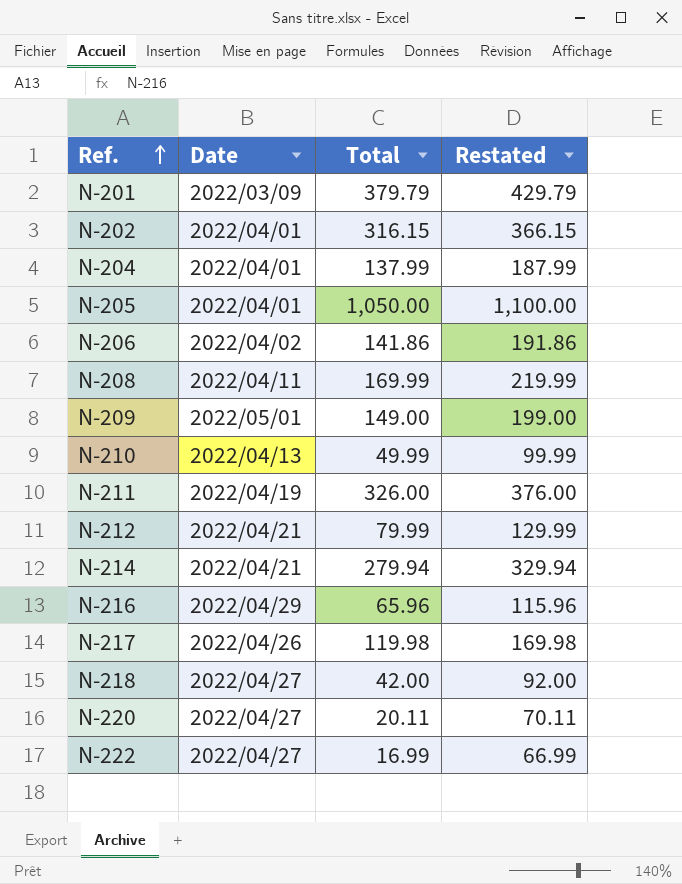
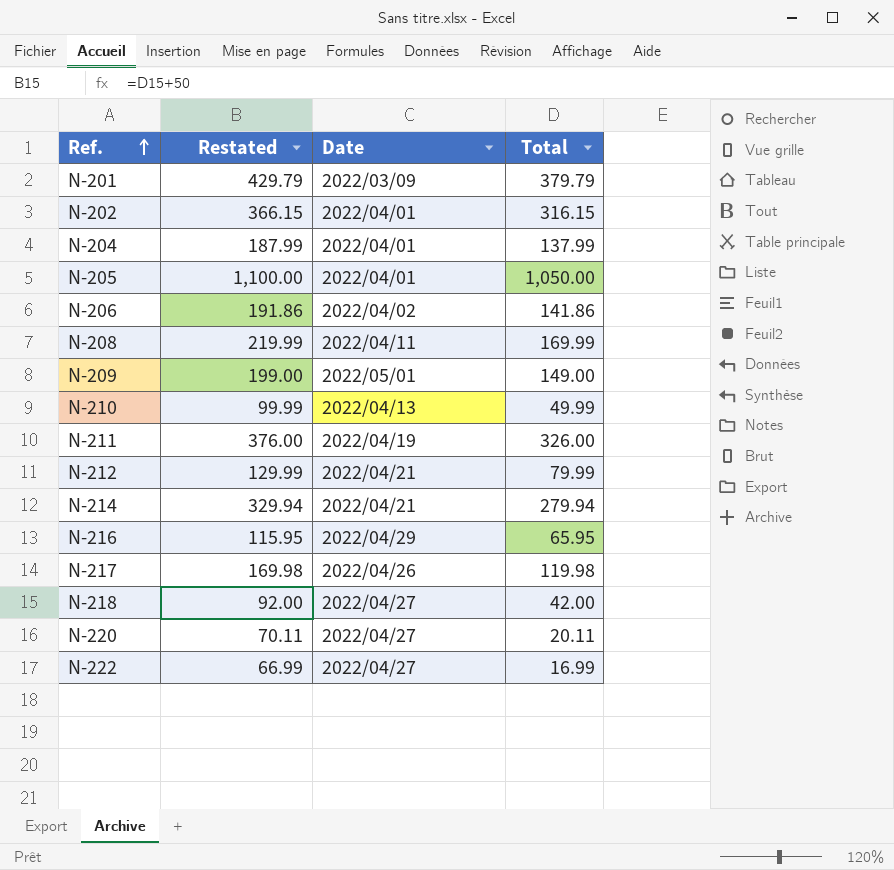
column Restated | position: 4 -> 2
N-216 | Restated: 115.96 -> 115.95
N-216 | Total: 65.96 -> 65.95

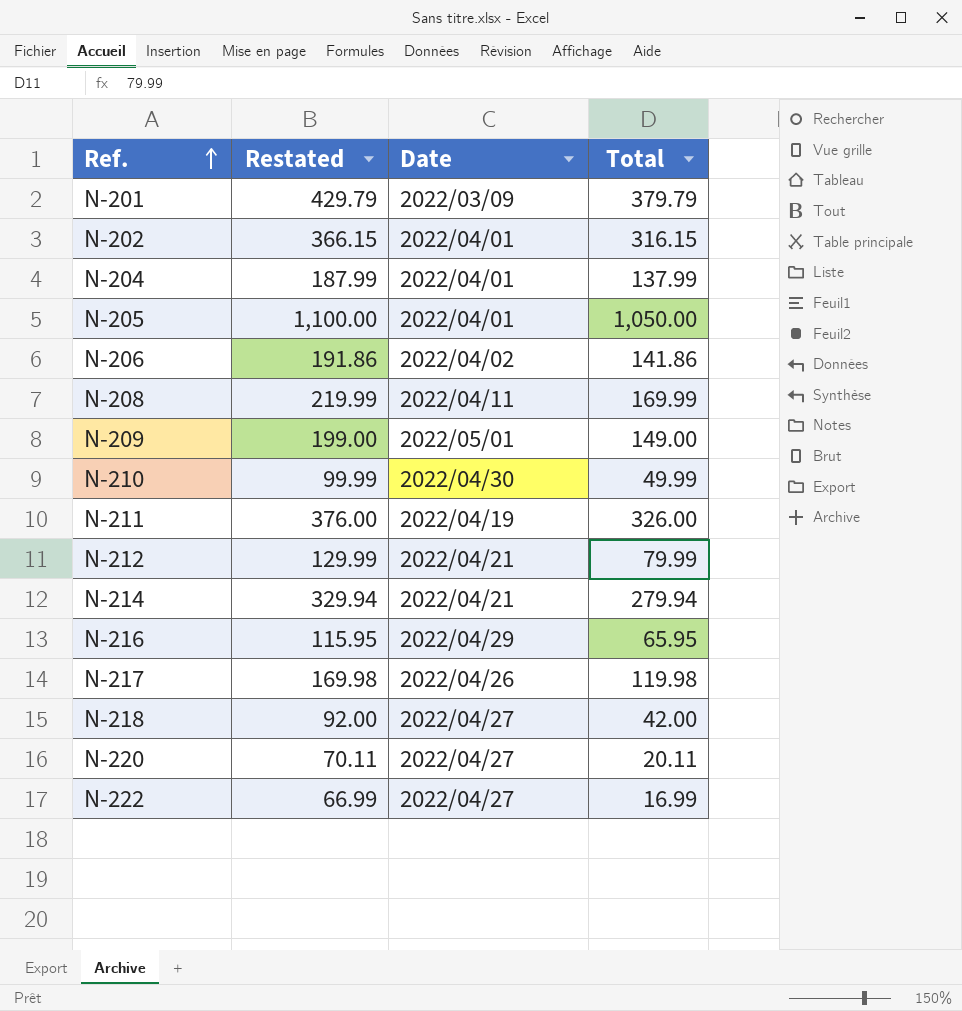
N-210 | Date: 2022/04/13 -> 2022/04/30

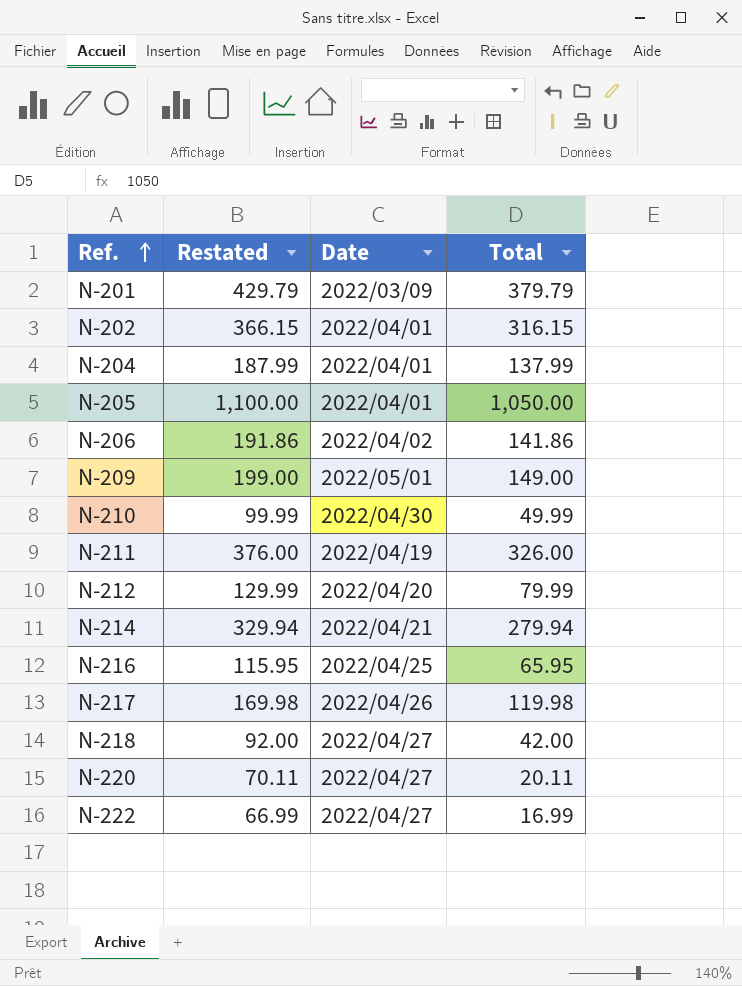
row N-208: 219.99 | 2022/04/11 | 169.99 -> none
N-212 | Date: 2022/04/21 -> 2022/04/20
N-216 | Date: 2022/04/29 -> 2022/04/25

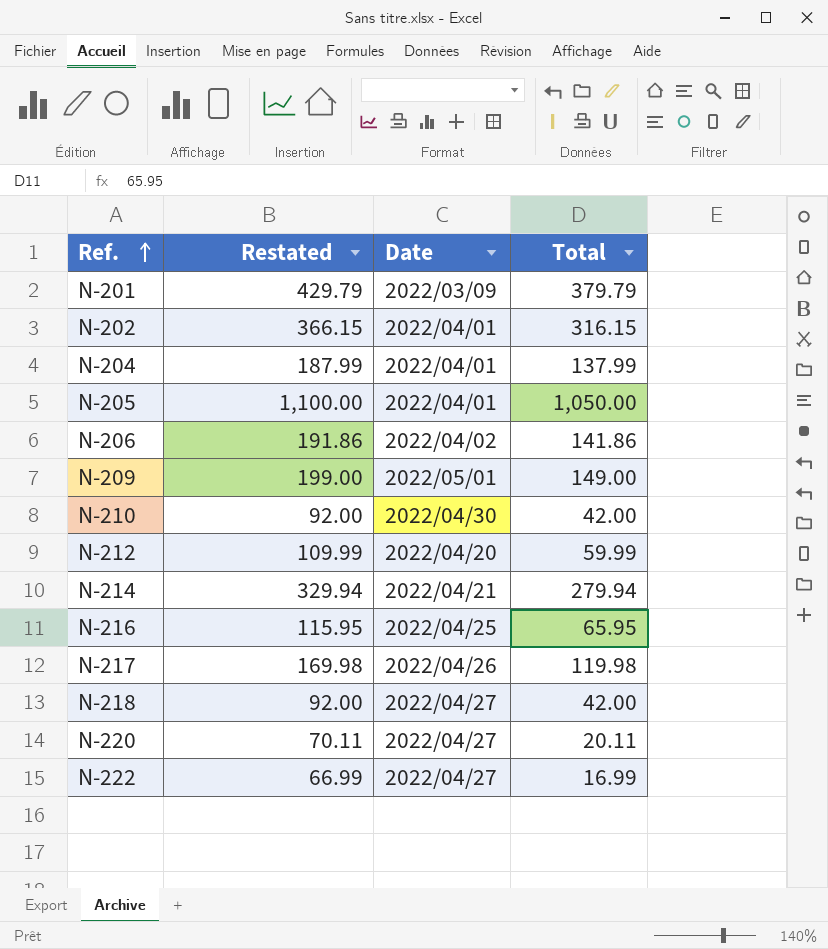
row N-211: 376.00 | 2022/04/19 | 326.00 -> none
N-210 | Restated: 99.99 -> 92.00
N-210 | Total: 49.99 -> 42.00
N-212 | Restated: 129.99 -> 109.99
N-212 | Total: 79.99 -> 59.99

